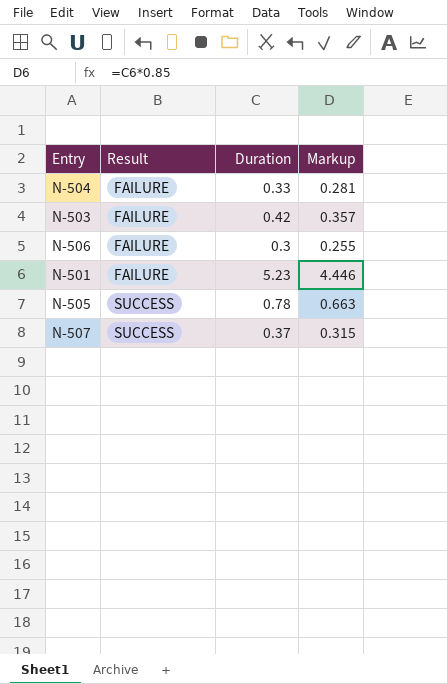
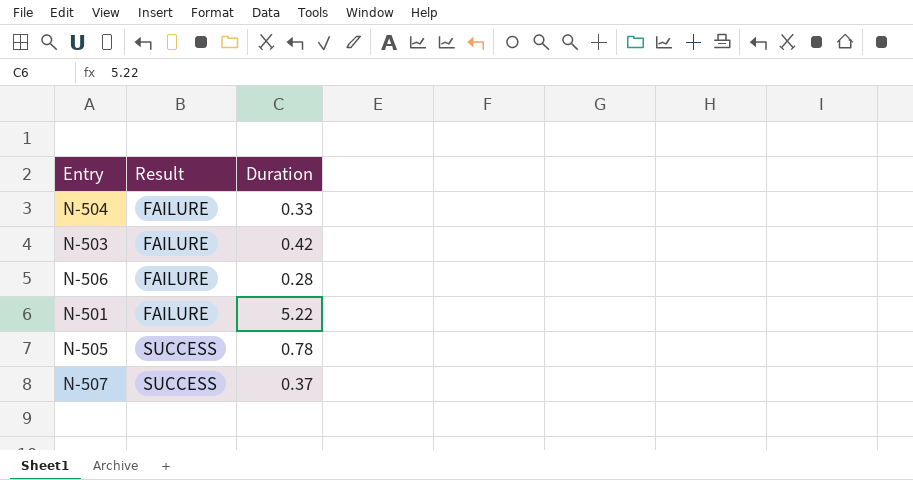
column Markup | formula: [Duration] * 0.85 -> none
N-506 | Duration: 0.3 -> 0.28
N-501 | Duration: 5.23 -> 5.22

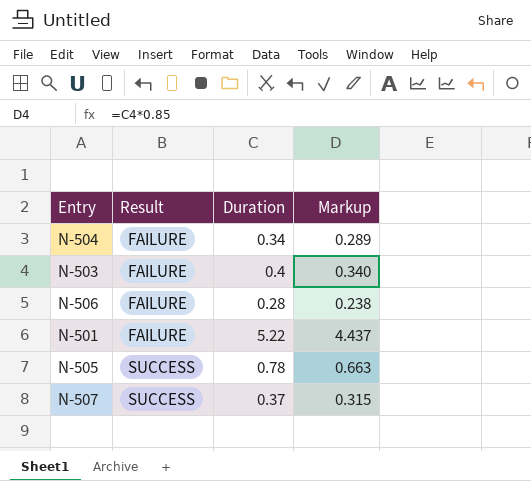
column Markup | formula: none -> [Duration] * 0.85
N-504 | Duration: 0.33 -> 0.34
N-503 | Duration: 0.42 -> 0.4

